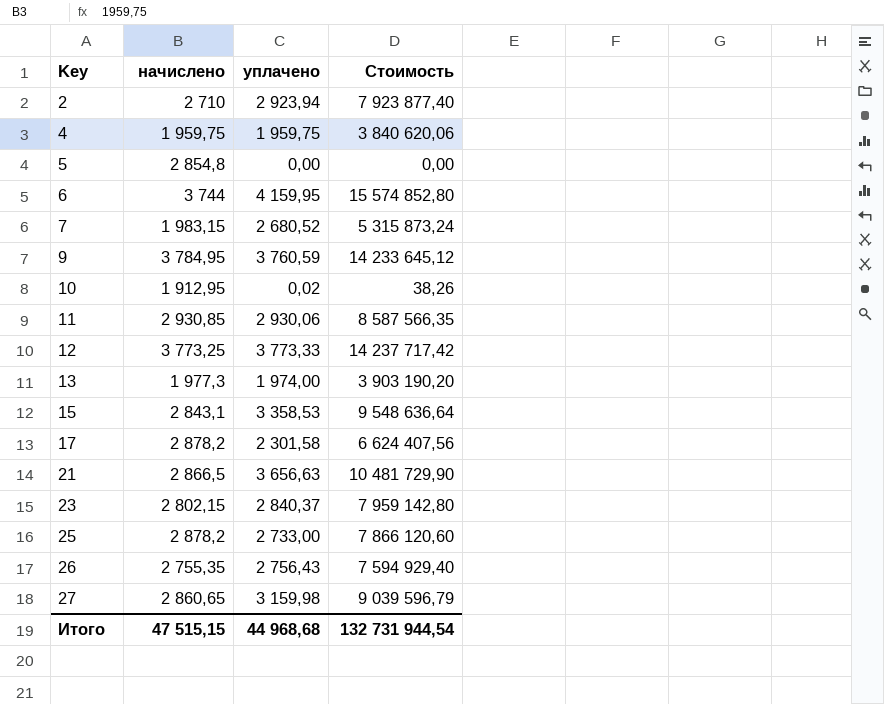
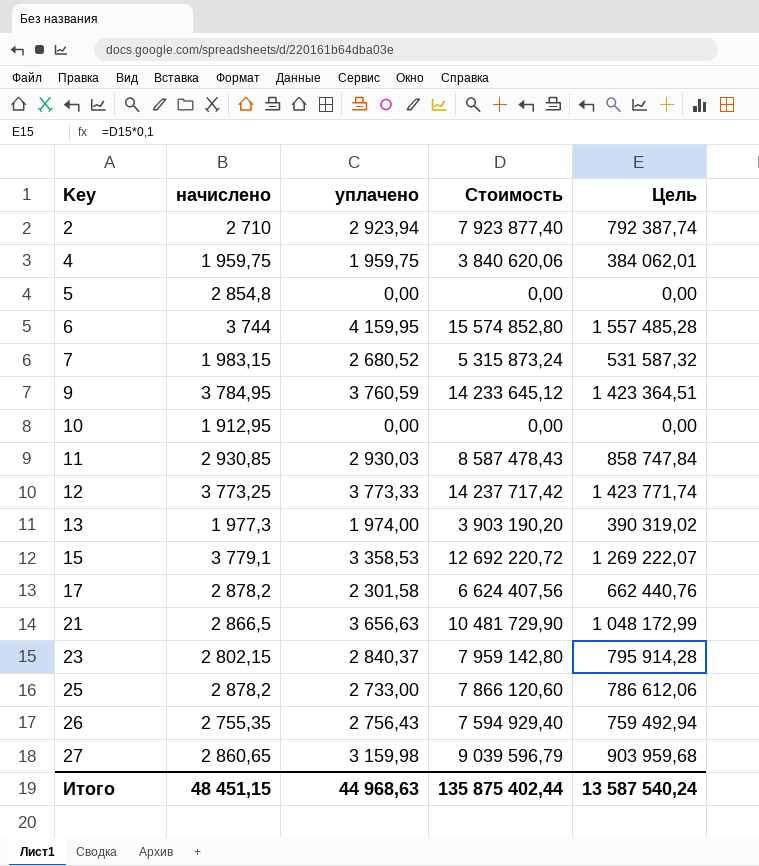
column Цель | formula: none -> [Стоимость] * 0,1
10 | уплачено: 0,02 -> 0,00
10 | Стоимость: 38,26 -> 0,00
11 | уплачено: 2 930,06 -> 2 930,03
11 | Стоимость: 8 587 566,35 -> 8 587 478,43
15 | начислено: 2 843,1 -> 3 779,1
15 | Стоимость: 9 548 636,64 -> 12 692 220,72
Итого | начислено: 47 515,15 -> 48 451,15
Итого | уплачено: 44 968,68 -> 44 968,63
Итого | Стоимость: 132 731 944,54 -> 135 875 402,44

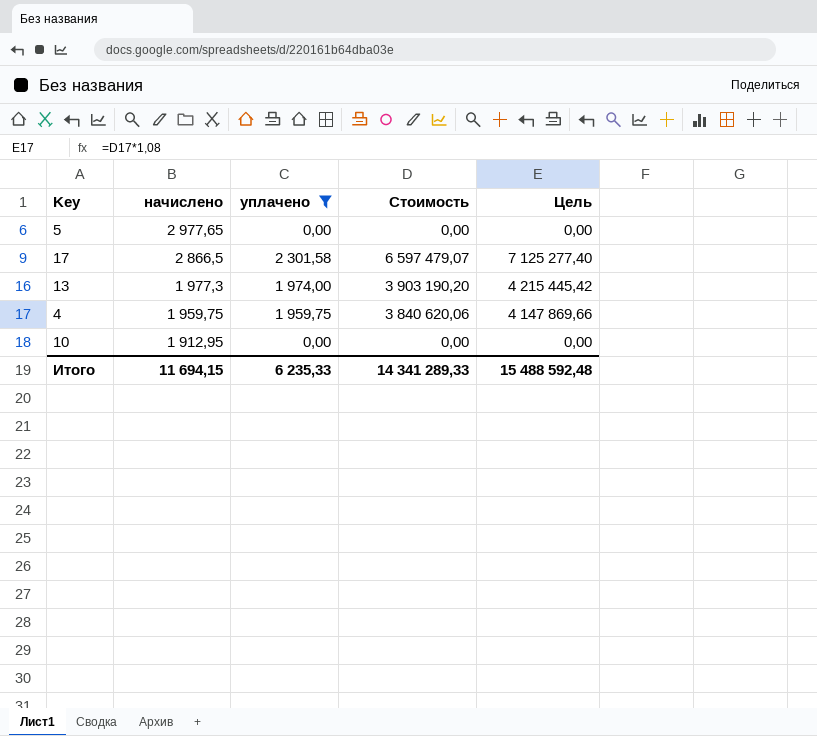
filter: none -> уплачено <= 2 301,58
row order: Key ascending -> начислено descending
column Цель | formula: [Стоимость] * 0,1 -> [Стоимость] * 1,08
5 | начислено: 2 854,8 -> 2 977,65
17 | начислено: 2 878,2 -> 2 866,5
17 | Стоимость: 6 624 407,56 -> 6 597 479,07
Итого | начислено: 48 451,15 -> 11 694,15
Итого | уплачено: 44 968,63 -> 6 235,33
Итого | Стоимость: 135 875 402,44 -> 14 341 289,33
Итого | Цель: 13 587 540,24 -> 15 488 592,48

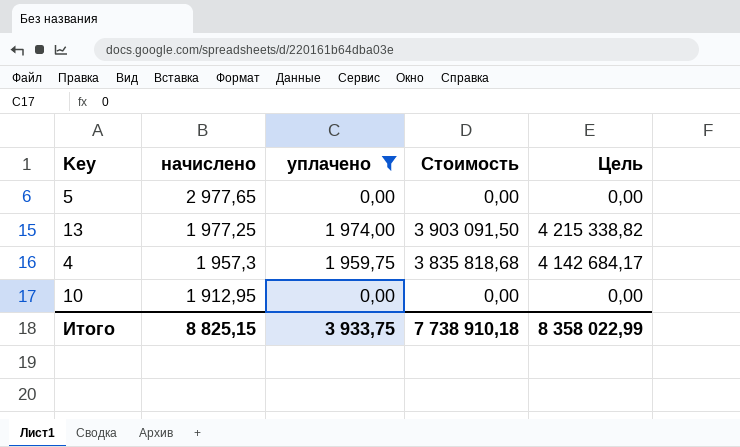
row 17: 2 866,5 | 2 301,58 | 6 597 479,07 | 7 125 277,40 -> none
13 | начислено: 1 977,3 -> 1 977,25
13 | Стоимость: 3 903 190,20 -> 3 903 091,50
13 | Цель: 4 215 445,42 -> 4 215 338,82
4 | начислено: 1 959,75 -> 1 957,3
4 | Стоимость: 3 840 620,06 -> 3 835 818,68
4 | Цель: 4 147 869,66 -> 4 142 684,17
Итого | начислено: 11 694,15 -> 8 825,15
Итого | уплачено: 6 235,33 -> 3 933,75
Итого | Стоимость: 14 341 289,33 -> 7 738 910,18
Итого | Цель: 15 488 592,48 -> 8 358 022,99

